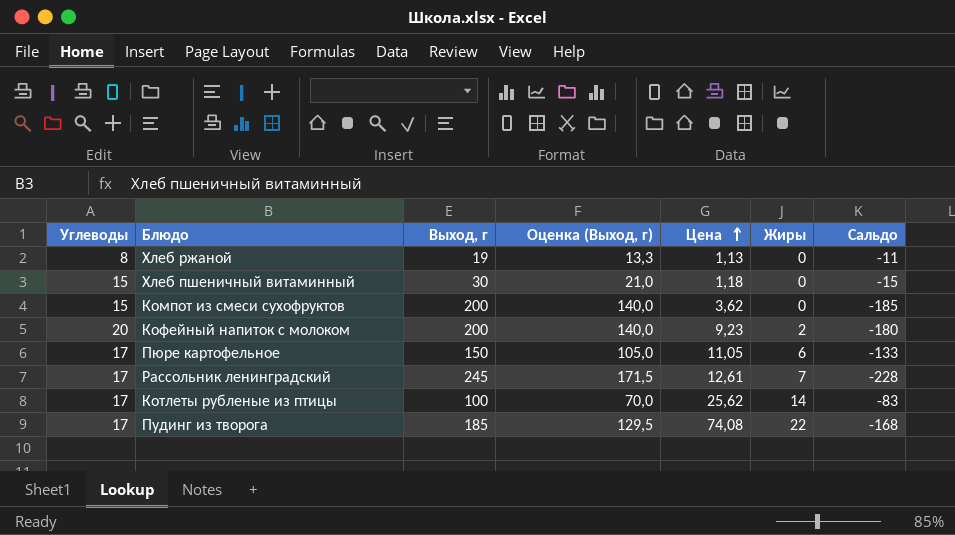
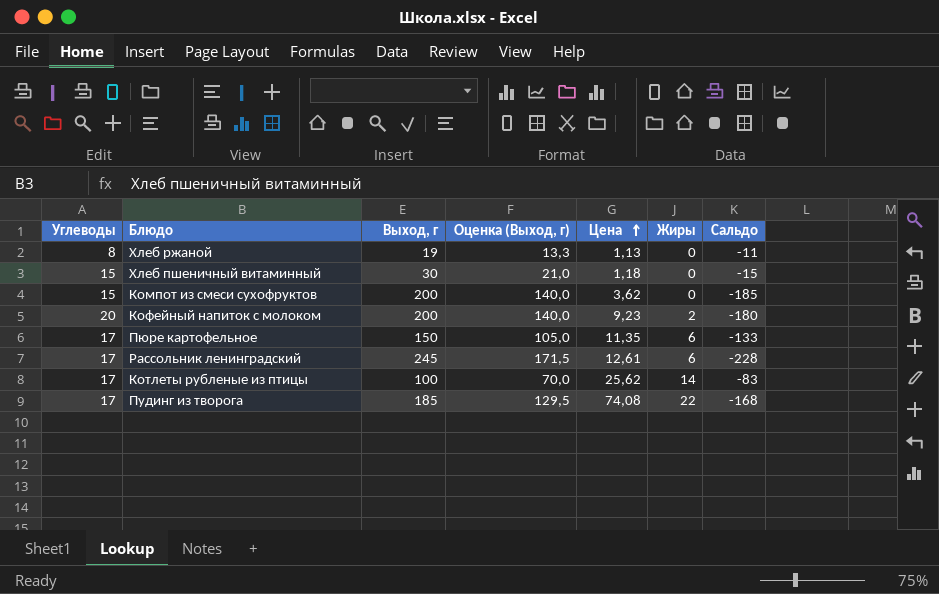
Пюре картофельное | Цена: 11,05 -> 11,35
Рассольник ленинградский | Жиры: 7 -> 6

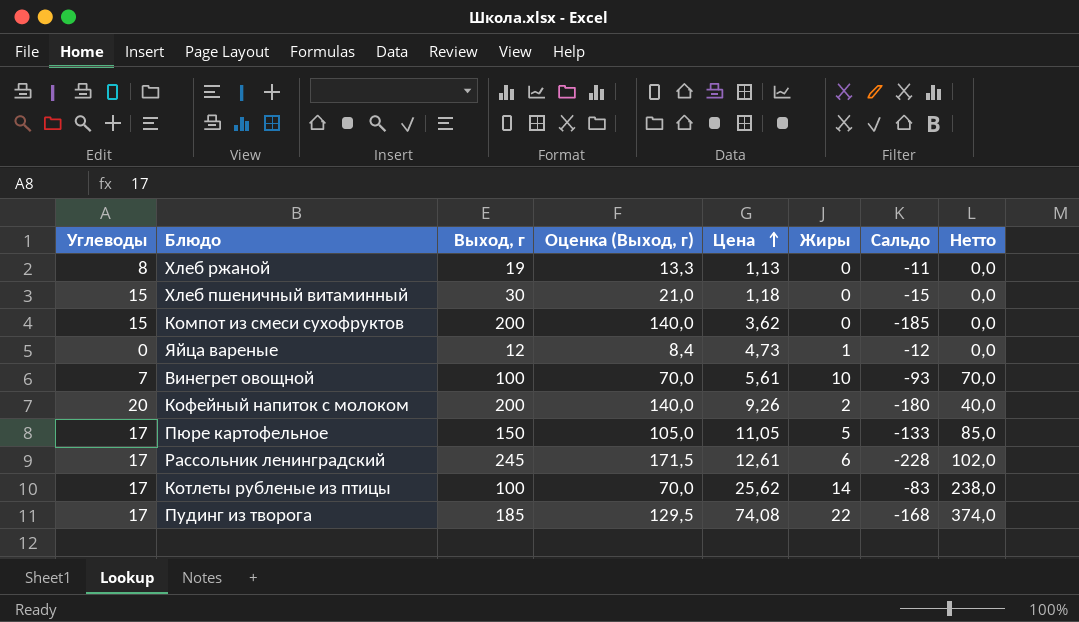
column Нетто | formula: none -> [Углеводы] * [Жиры]
row Яйца вареные: none -> 0 | 12 | 8,4 | 4,73 | 1 | -12 | 0,0
row Винегрет овощной: none -> 7 | 100 | 70,0 | 5,61 | 10 | -93 | 70,0
Кофейный напиток с молоком | Цена: 9,23 -> 9,26
Пюре картофельное | Цена: 11,35 -> 11,05
Пюре картофельное | Жиры: 6 -> 5

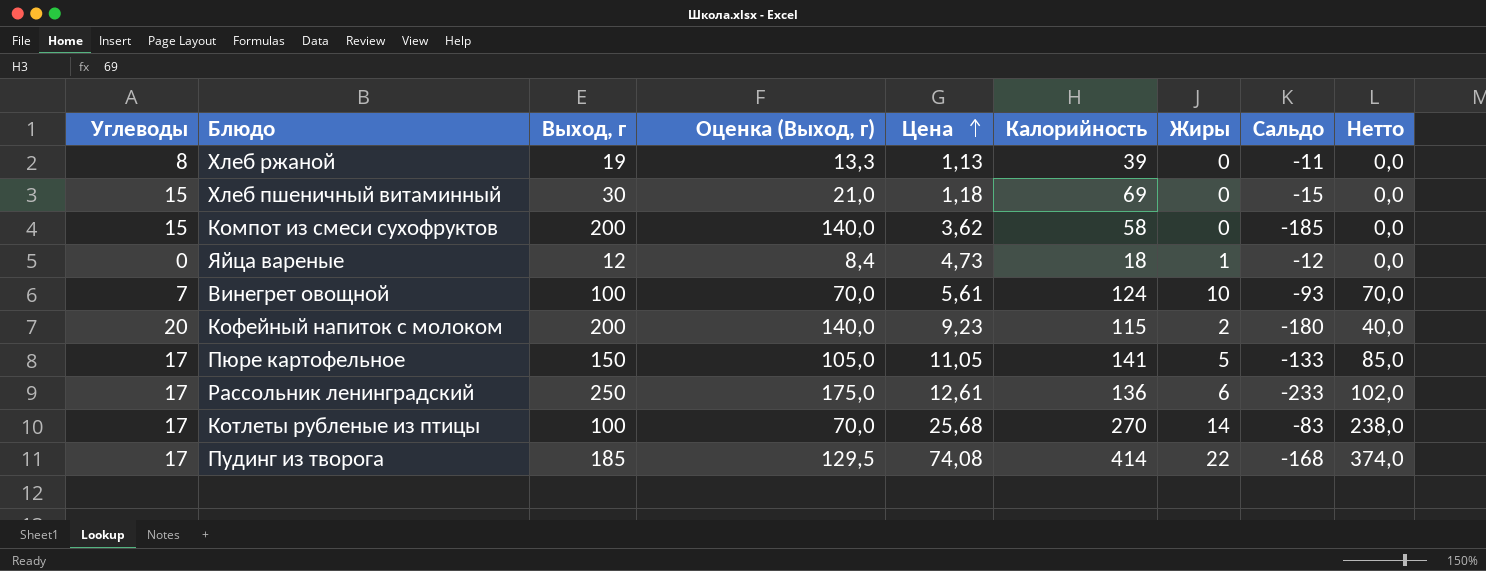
column Калорийность | position: none -> 6
Кофейный напиток с молоком | Цена: 9,26 -> 9,23
Рассольник ленинградский | Выход, г: 245 -> 250
Рассольник ленинградский | Оценка (Выход, г): 171,5 -> 175,0
Рассольник ленинградский | Сальдо: -228 -> -233
Котлеты рубленые из птицы | Цена: 25,62 -> 25,68

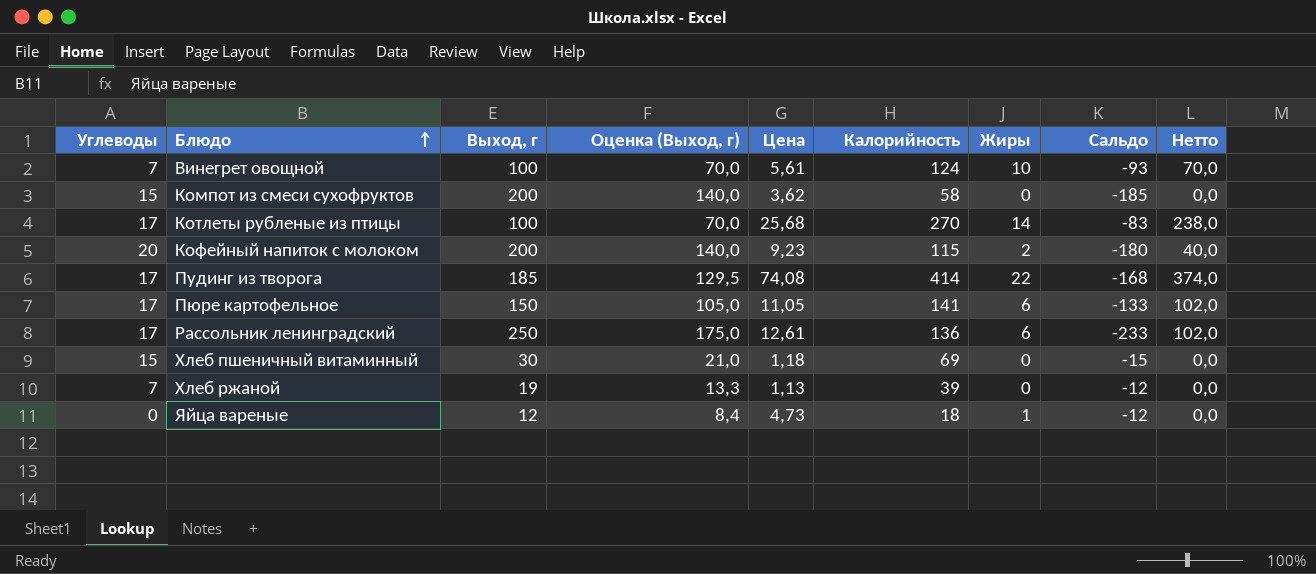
row order: Цена ascending -> Блюдо ascending
Пюре картофельное | Жиры: 5 -> 6
Пюре картофельное | Нетто: 85,0 -> 102,0
Хлеб ржаной | Углеводы: 8 -> 7
Хлеб ржаной | Сальдо: -11 -> -12

